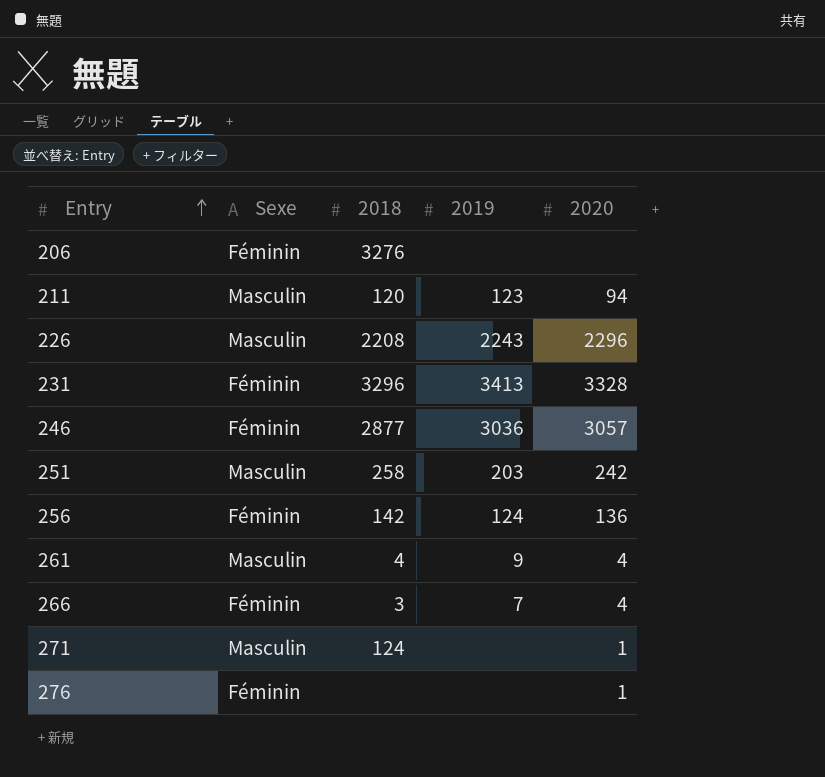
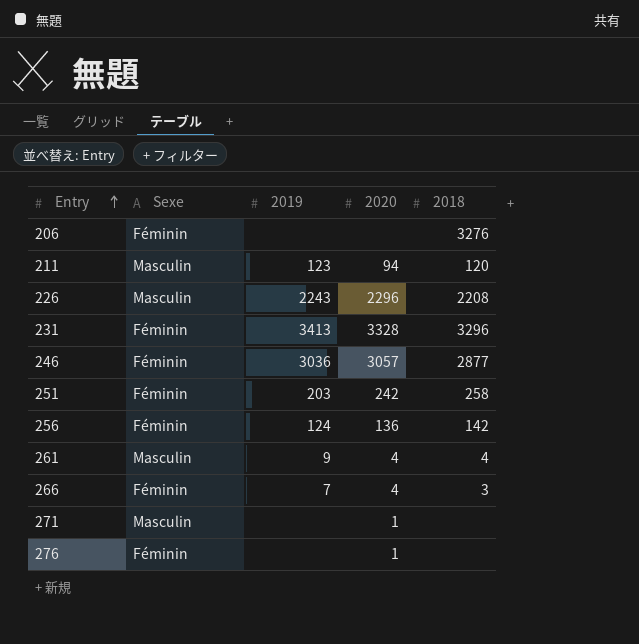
column 2018 | position: 3 -> 5
251 | Sexe: Masculin -> Féminin
271 | 2018: 124 -> none

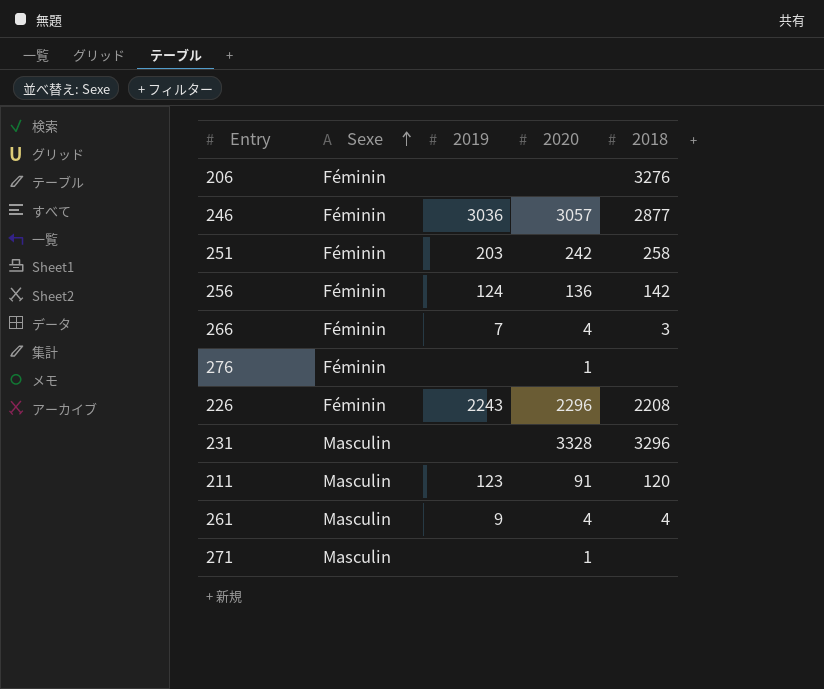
row order: Entry ascending -> Sexe ascending
226 | Sexe: Masculin -> Féminin
231 | Sexe: Féminin -> Masculin
231 | 2019: 3413 -> none
211 | 2020: 94 -> 91

